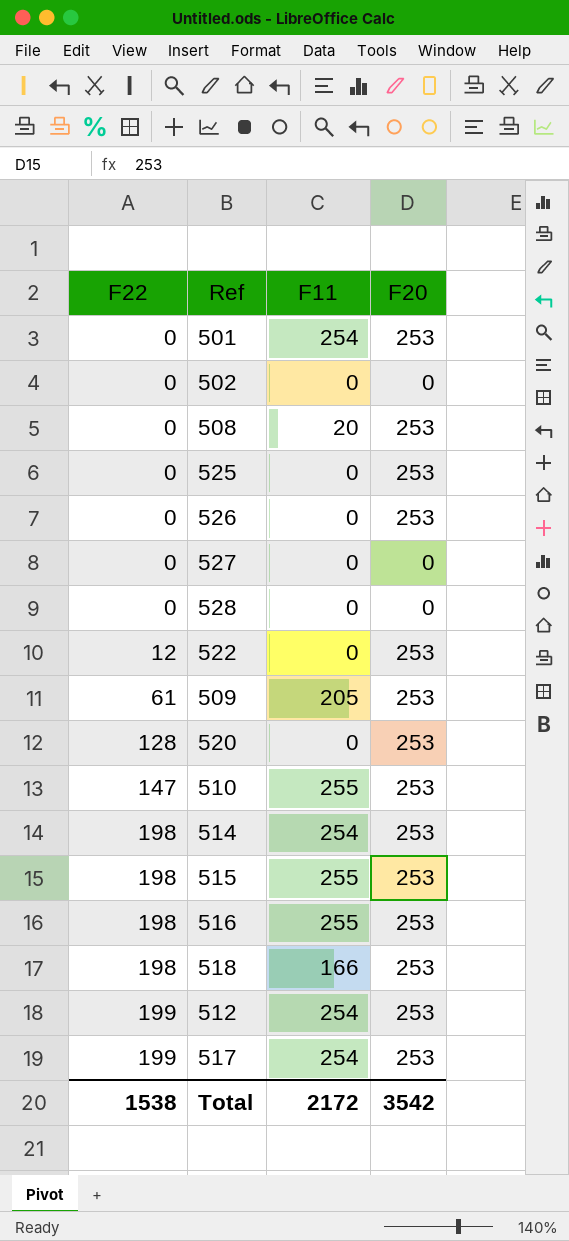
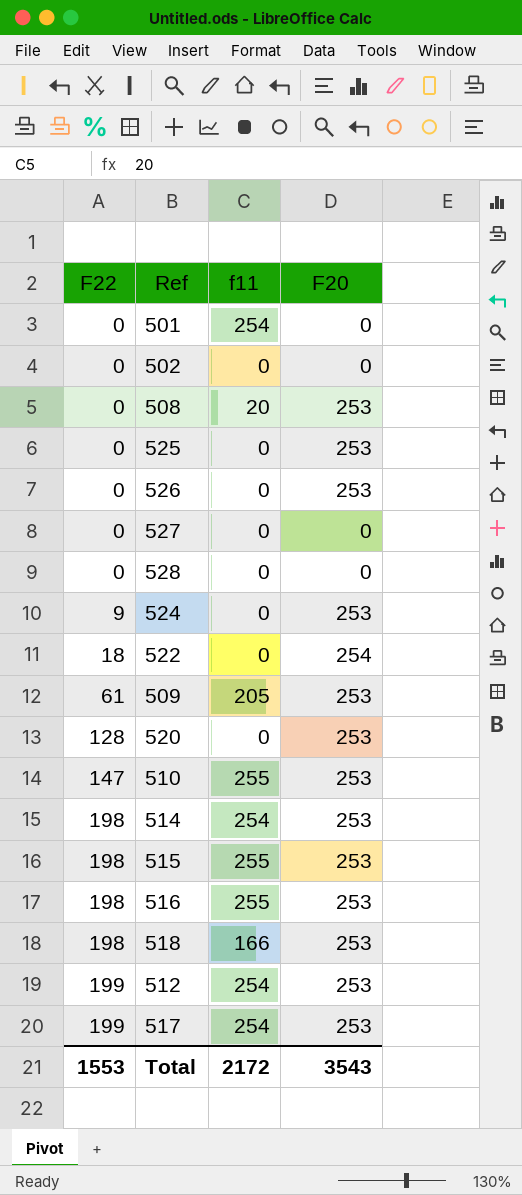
column name: F11 -> f11
501 | F20: 253 -> 0
row 524: none -> 9 | 0 | 253
522 | F22: 12 -> 18
522 | F20: 253 -> 254
Total | F22: 1538 -> 1553
Total | F20: 3542 -> 3543

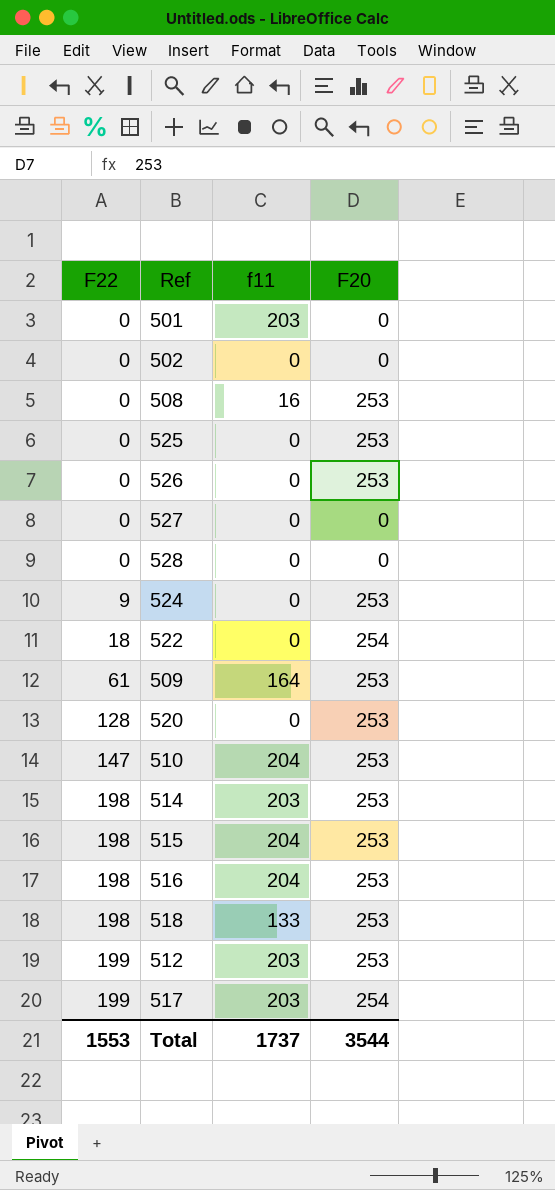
501 | f11: 254 -> 203
508 | f11: 20 -> 16
509 | f11: 205 -> 164
510 | f11: 255 -> 204
514 | f11: 254 -> 203
515 | f11: 255 -> 204
516 | f11: 255 -> 204
518 | f11: 166 -> 133
512 | f11: 254 -> 203
517 | f11: 254 -> 203
517 | F20: 253 -> 254
Total | f11: 2172 -> 1737
Total | F20: 3543 -> 3544

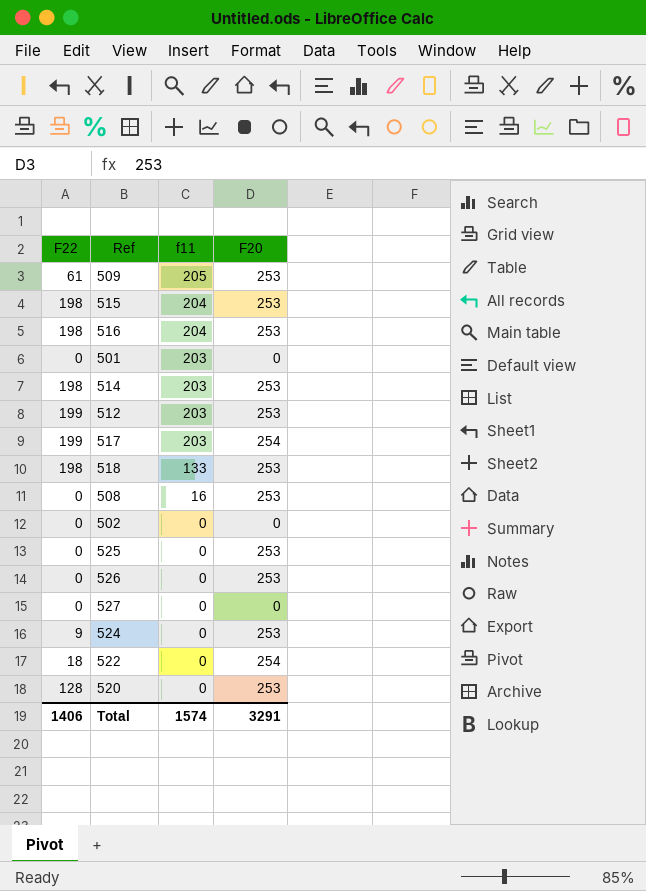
row order: F22 ascending -> f11 descending
row 528: 0 | 0 | 0 -> none
row 510: 147 | 204 | 253 -> none
509 | f11: 164 -> 205
Total | F22: 1553 -> 1406
Total | f11: 1737 -> 1574
Total | F20: 3544 -> 3291

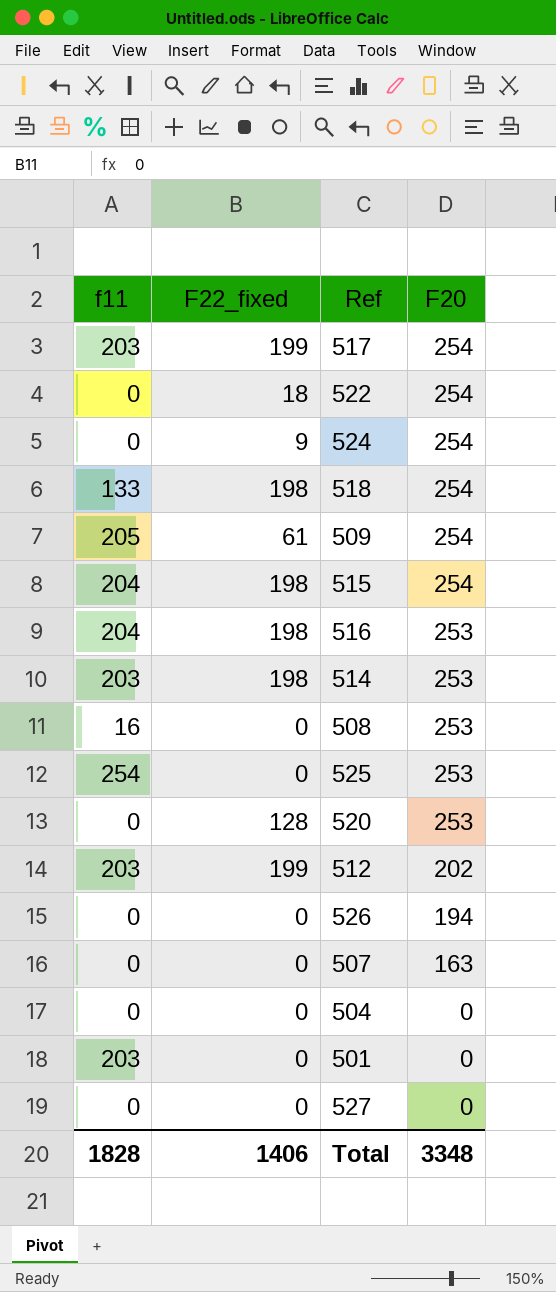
row order: f11 descending -> F20 descending
column f11 | position: 3 -> 1
column name: F22 -> F22_fixed
row 502: 0 | 0 | 0 -> none
524 | F20: 253 -> 254
518 | F20: 253 -> 254
509 | F20: 253 -> 254
515 | F20: 253 -> 254
525 | f11: 0 -> 254
512 | F20: 253 -> 202
526 | F20: 253 -> 194
row 507: none -> 0 | 0 | 163
row 504: none -> 0 | 0 | 0
Total | f11: 1574 -> 1828
Total | F20: 3291 -> 3348

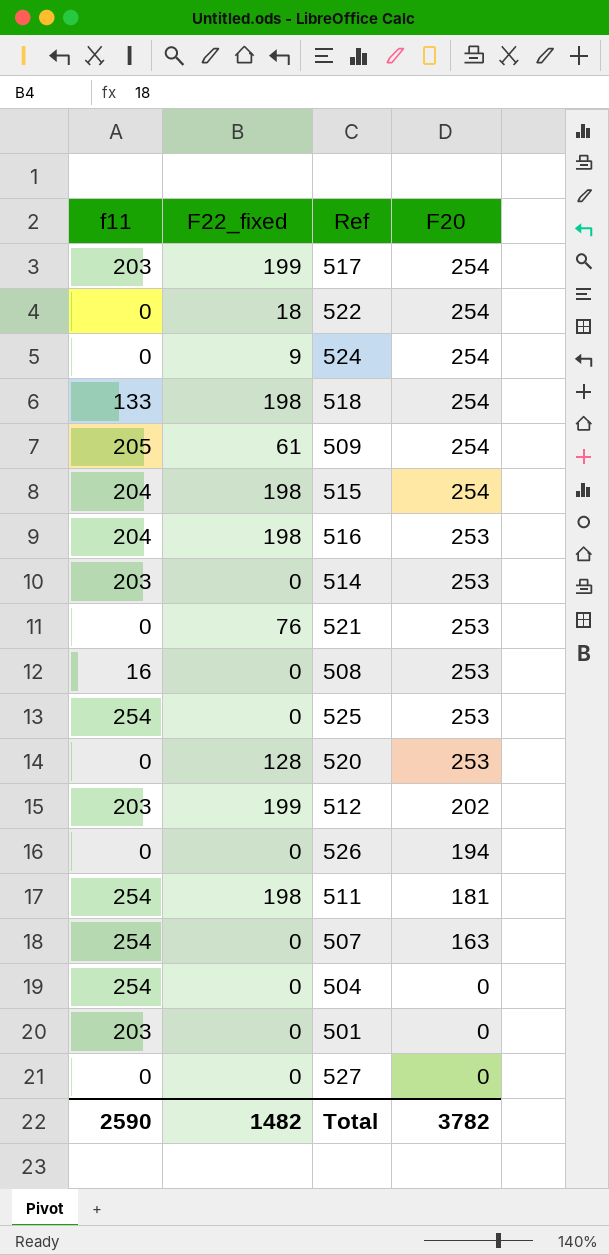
514 | F22_fixed: 198 -> 0
row 521: none -> 0 | 76 | 253
row 511: none -> 254 | 198 | 181
507 | f11: 0 -> 254
504 | f11: 0 -> 254
Total | f11: 1828 -> 2590
Total | F22_fixed: 1406 -> 1482
Total | F20: 3348 -> 3782

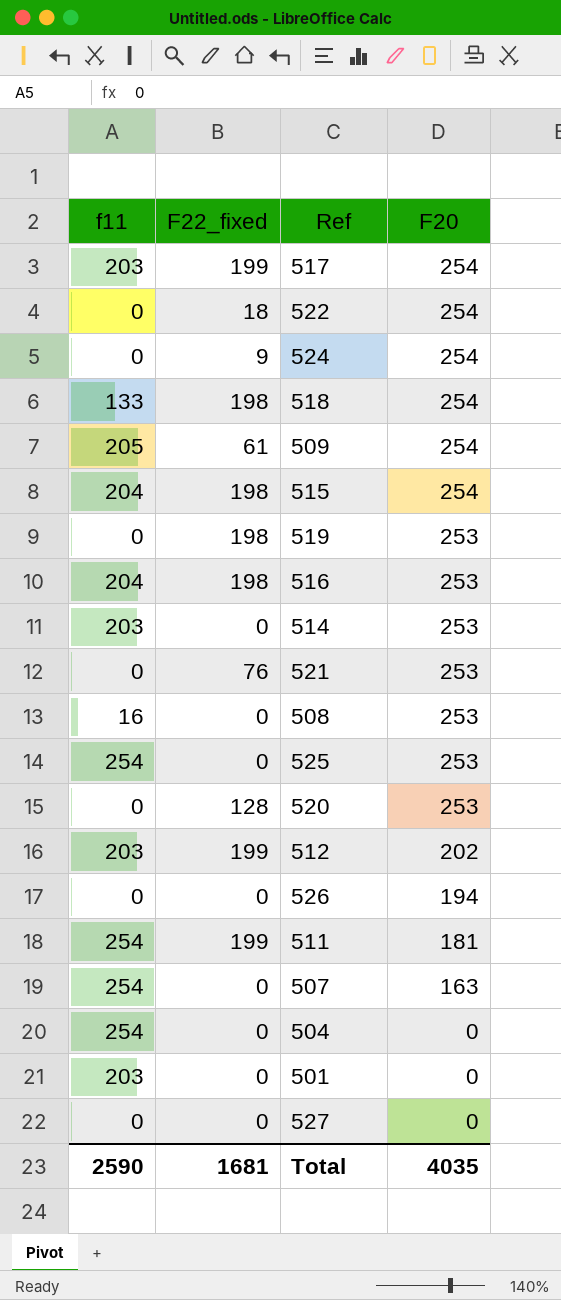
row 519: none -> 0 | 198 | 253
511 | F22_fixed: 198 -> 199
Total | F22_fixed: 1482 -> 1681
Total | F20: 3782 -> 4035

